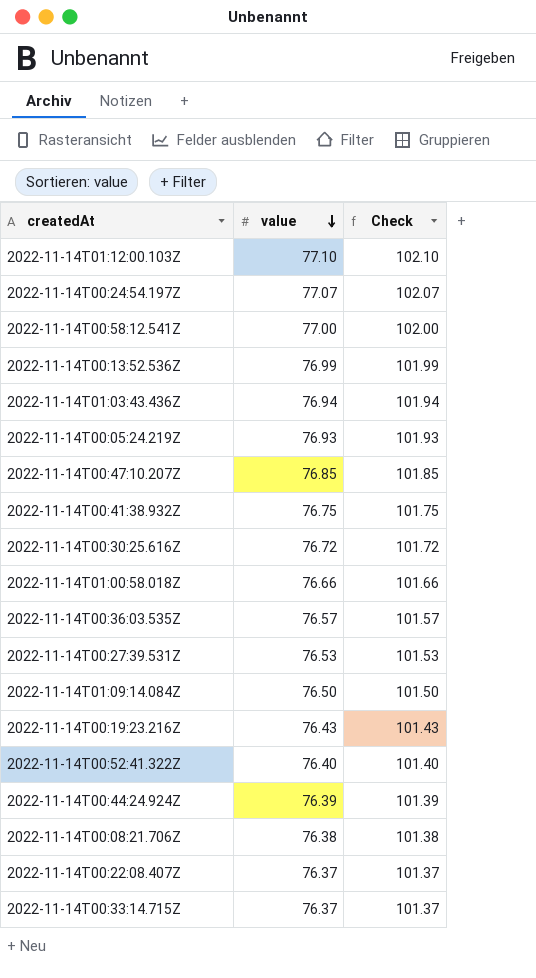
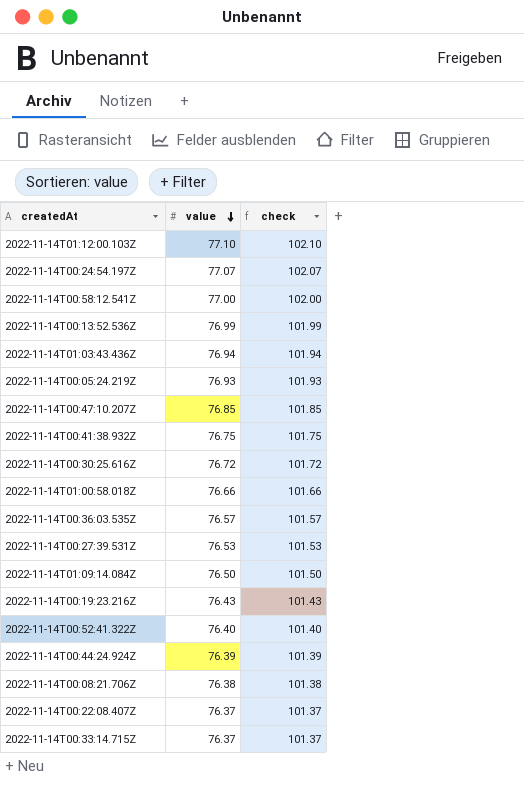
column name: Check -> check

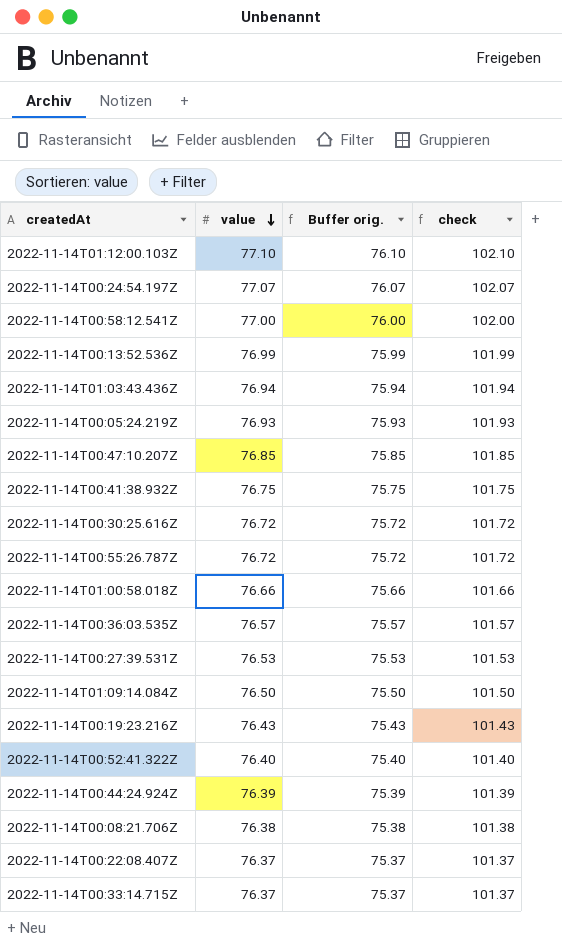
column Buffer orig. | formula: none -> [value] - 1
row 2022-11-14T00:55:26.787Z: none -> 76.72 | 75.72 | 101.72

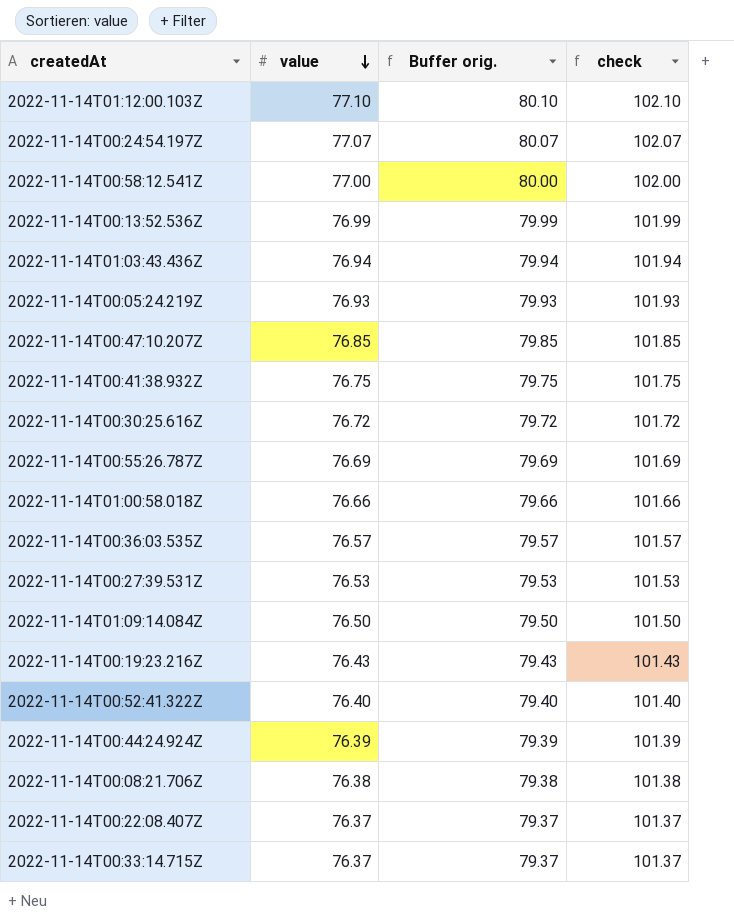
column Buffer orig. | formula: [value] - 1 -> [value] + 3
2022-11-14T00:55:26.787Z | value: 76.72 -> 76.69
2022-11-14T00:55:26.787Z | check: 101.72 -> 101.69

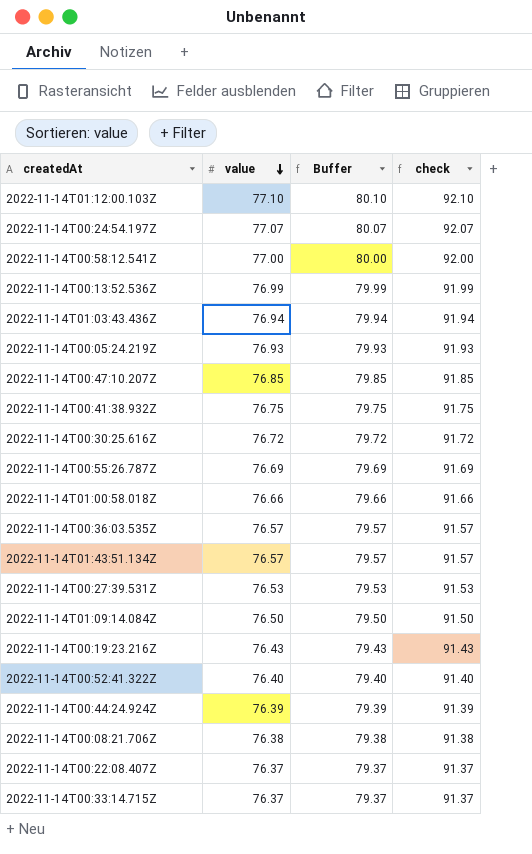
column name: Buffer orig. -> Buffer
column check | formula: [value] + 25 -> [value] + 15
row 2022-11-14T01:43:51.134Z: none -> 76.57 | 79.57 | 91.57

